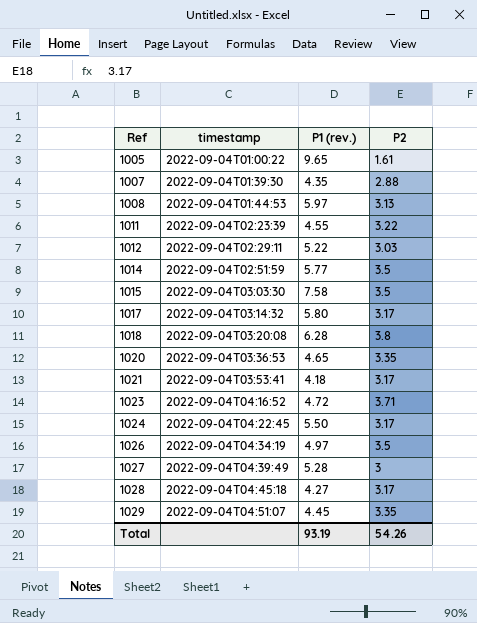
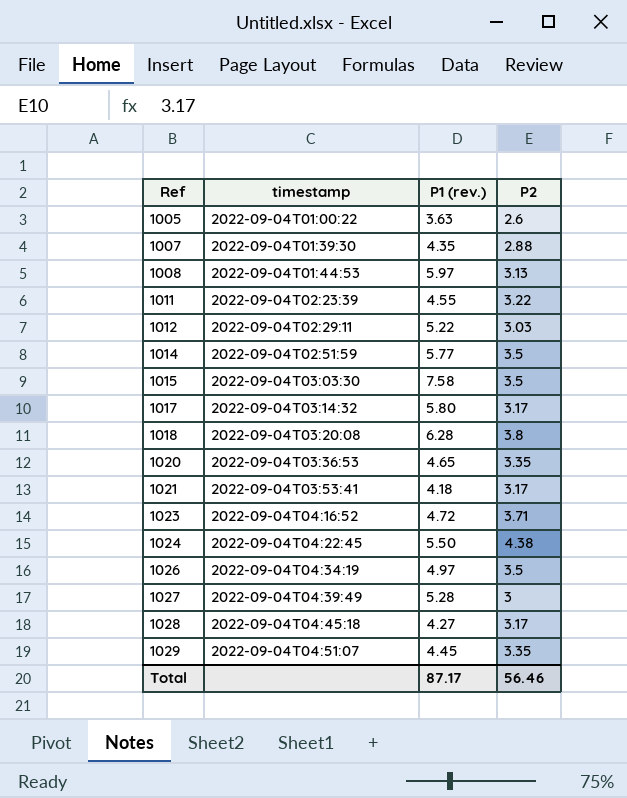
1005 | P1 (rev.): 9.65 -> 3.63
1005 | P2: 1.61 -> 2.6
1024 | P2: 3.17 -> 4.38
Total | P1 (rev.): 93.19 -> 87.17
Total | P2: 54.26 -> 56.46

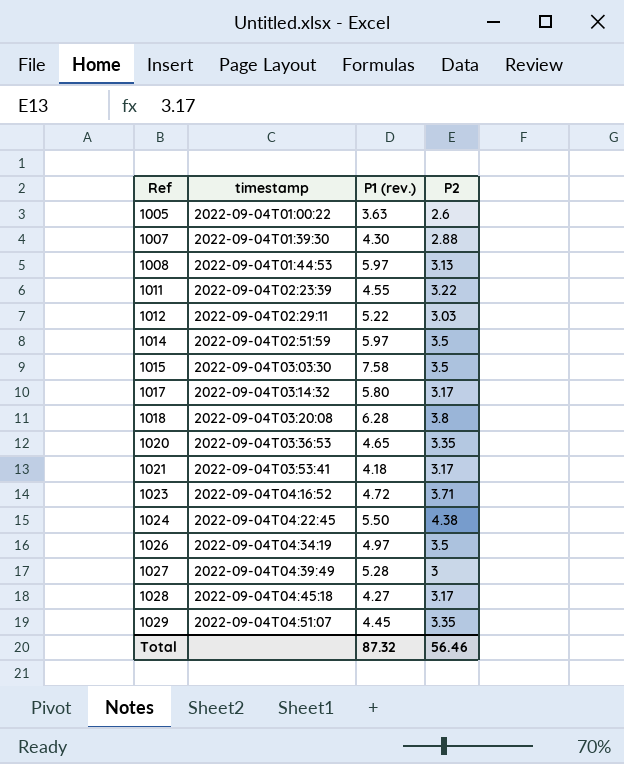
1007 | P1 (rev.): 4.35 -> 4.30
1014 | P1 (rev.): 5.77 -> 5.97
Total | P1 (rev.): 87.17 -> 87.32

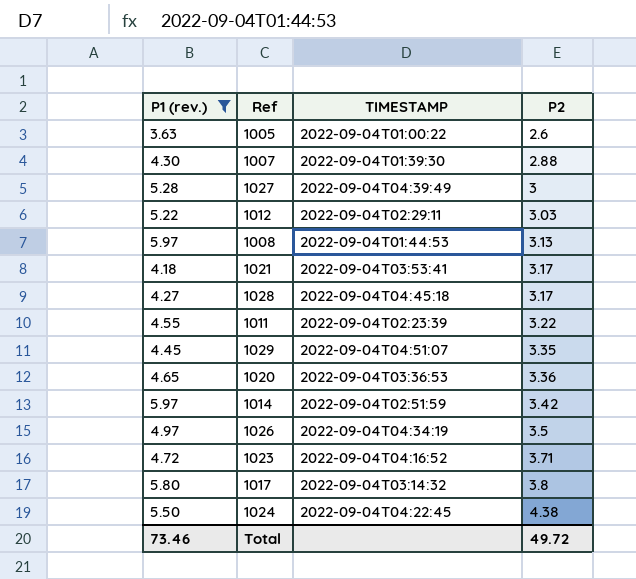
filter: none -> P1 (rev.) <= 5.97
row order: Ref ascending -> P2 ascending
column P1 (rev.) | position: 3 -> 1
column name: timestamp -> TIMESTAMP
1020 | P2: 3.35 -> 3.36
1014 | P2: 3.5 -> 3.42
1017 | P2: 3.17 -> 3.8
Total | P1 (rev.): 87.32 -> 73.46
Total | P2: 56.46 -> 49.72

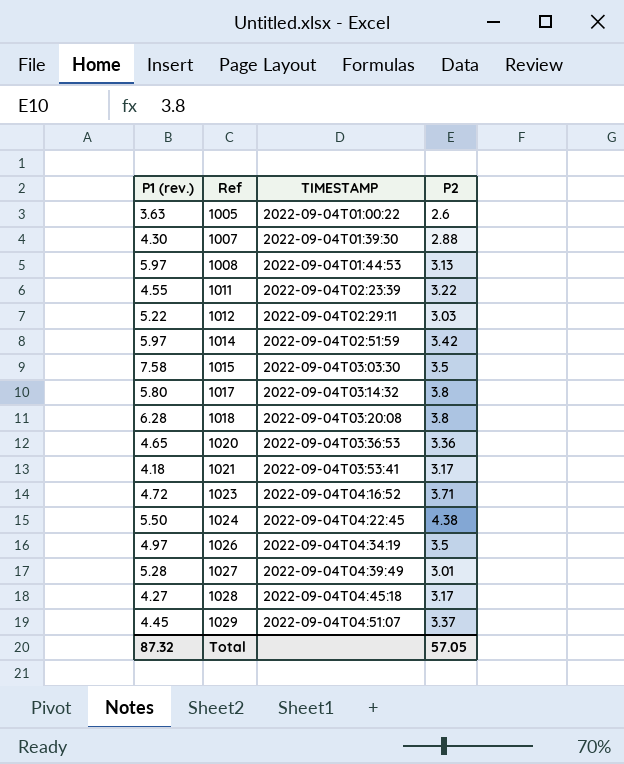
filter: P1 (rev.) <= 5.97 -> none
row order: P2 ascending -> Ref ascending
1027 | P2: 3 -> 3.01
1029 | P2: 3.35 -> 3.37
Total | P1 (rev.): 73.46 -> 87.32
Total | P2: 49.72 -> 57.05

